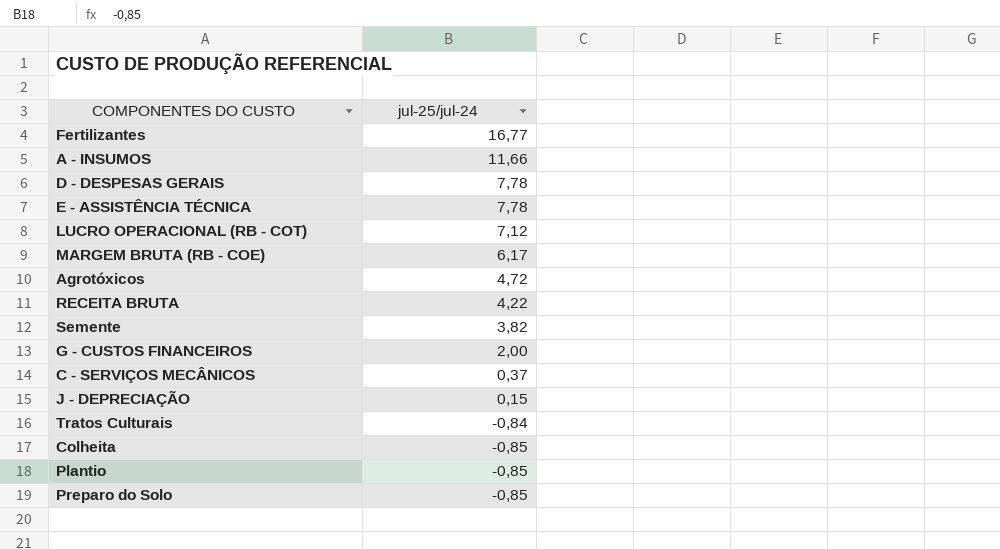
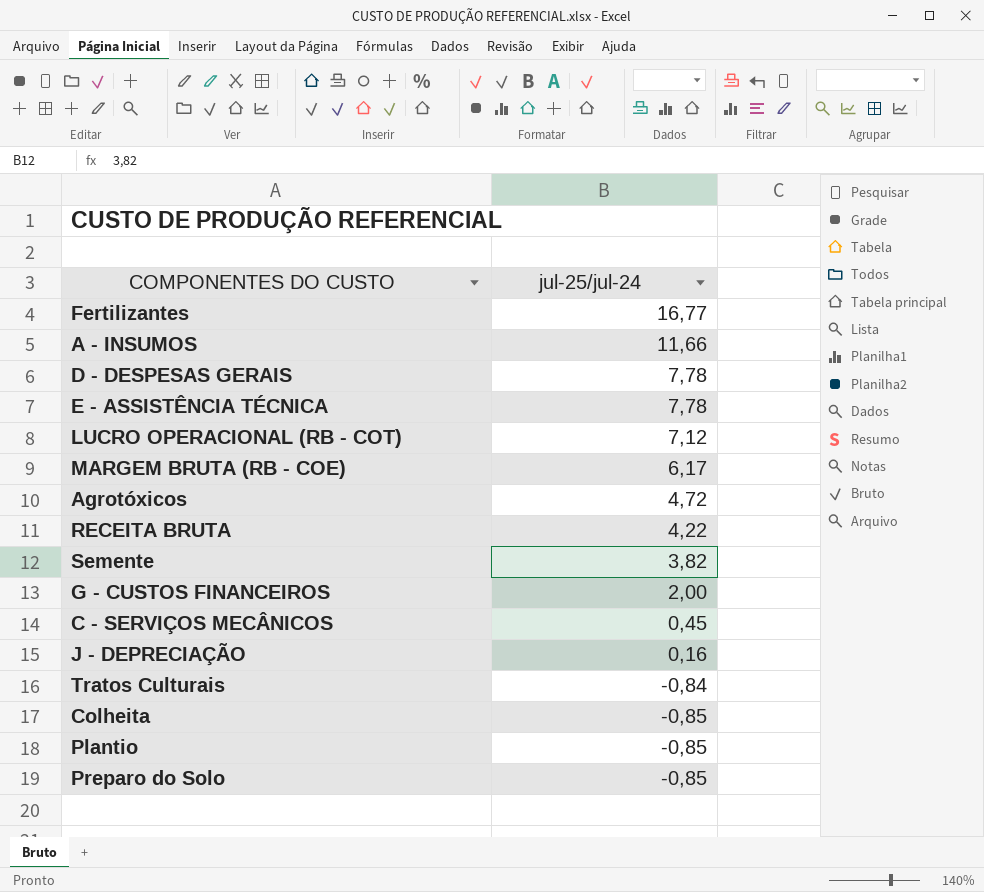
C - SERVIÇOS MECÂNICOS | jul-25/jul-24: 0,37 -> 0,45
J - DEPRECIAÇÃO | jul-25/jul-24: 0,15 -> 0,16

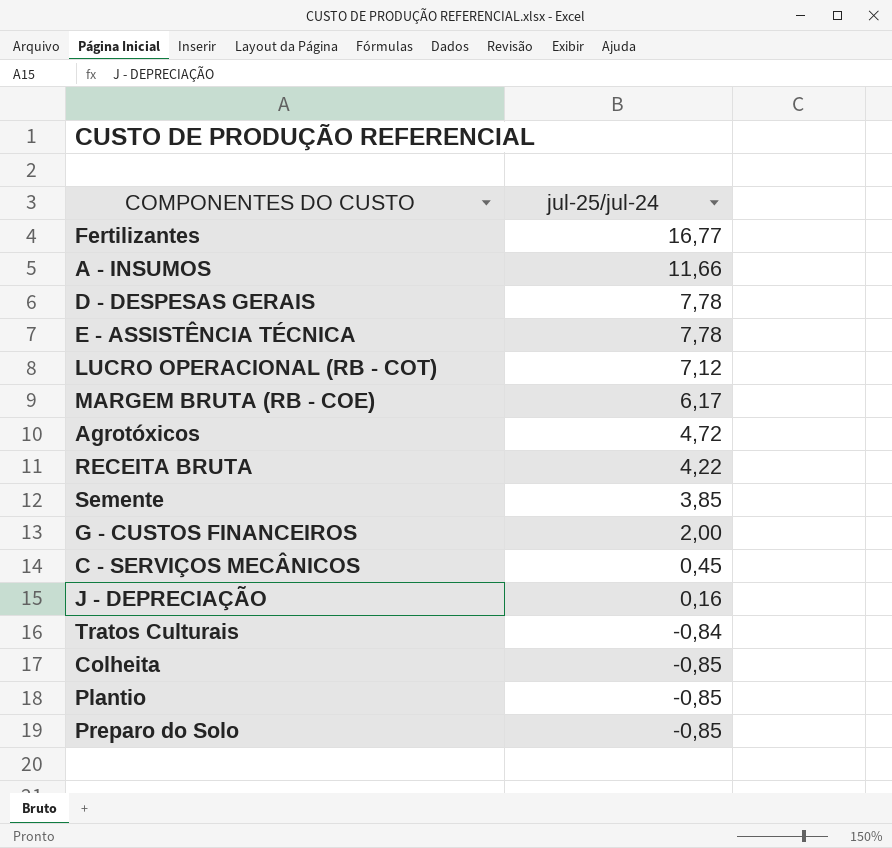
Semente | jul-25/jul-24: 3,82 -> 3,85

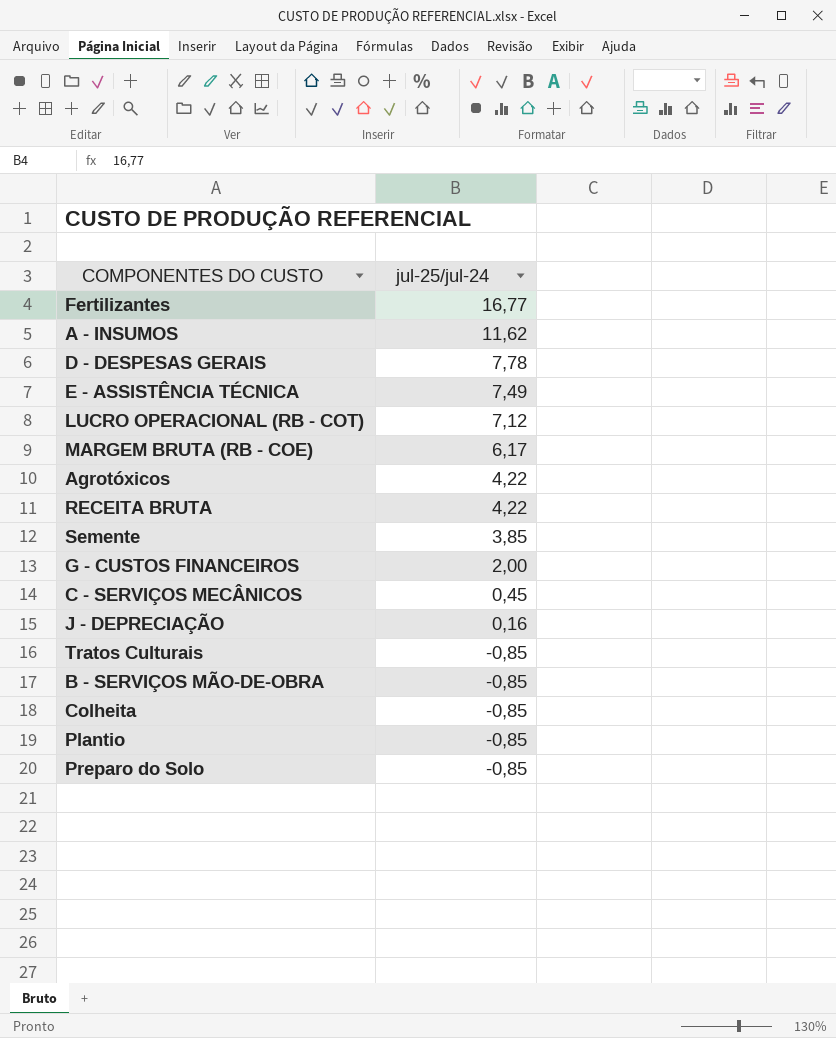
A - INSUMOS | jul-25/jul-24: 11,66 -> 11,62
E - ASSISTÊNCIA TÉCNICA | jul-25/jul-24: 7,78 -> 7,49
Agrotóxicos | jul-25/jul-24: 4,72 -> 4,22
Tratos Culturais | jul-25/jul-24: -0,84 -> -0,85
row B - SERVIÇOS MÃO-DE-OBRA: none -> -0,85

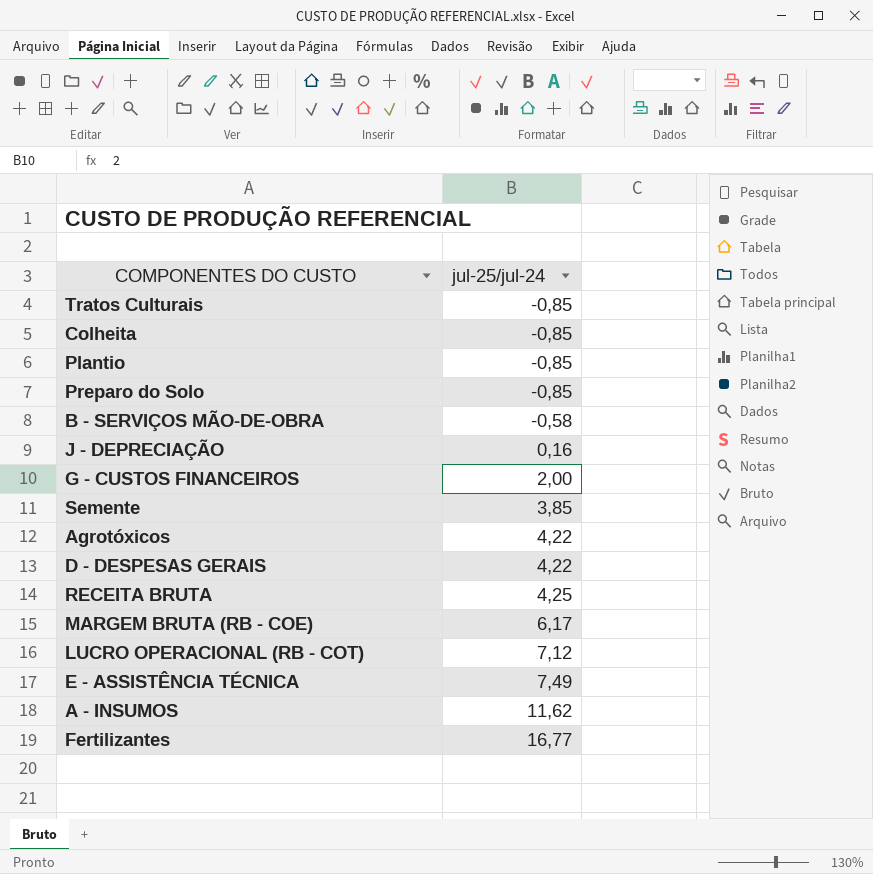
row order: jul-25/jul-24 descending -> jul-25/jul-24 ascending
row C - SERVIÇOS MECÂNICOS: 0,45 -> none
B - SERVIÇOS MÃO-DE-OBRA | jul-25/jul-24: -0,85 -> -0,58
D - DESPESAS GERAIS | jul-25/jul-24: 7,78 -> 4,22
RECEITA BRUTA | jul-25/jul-24: 4,22 -> 4,25

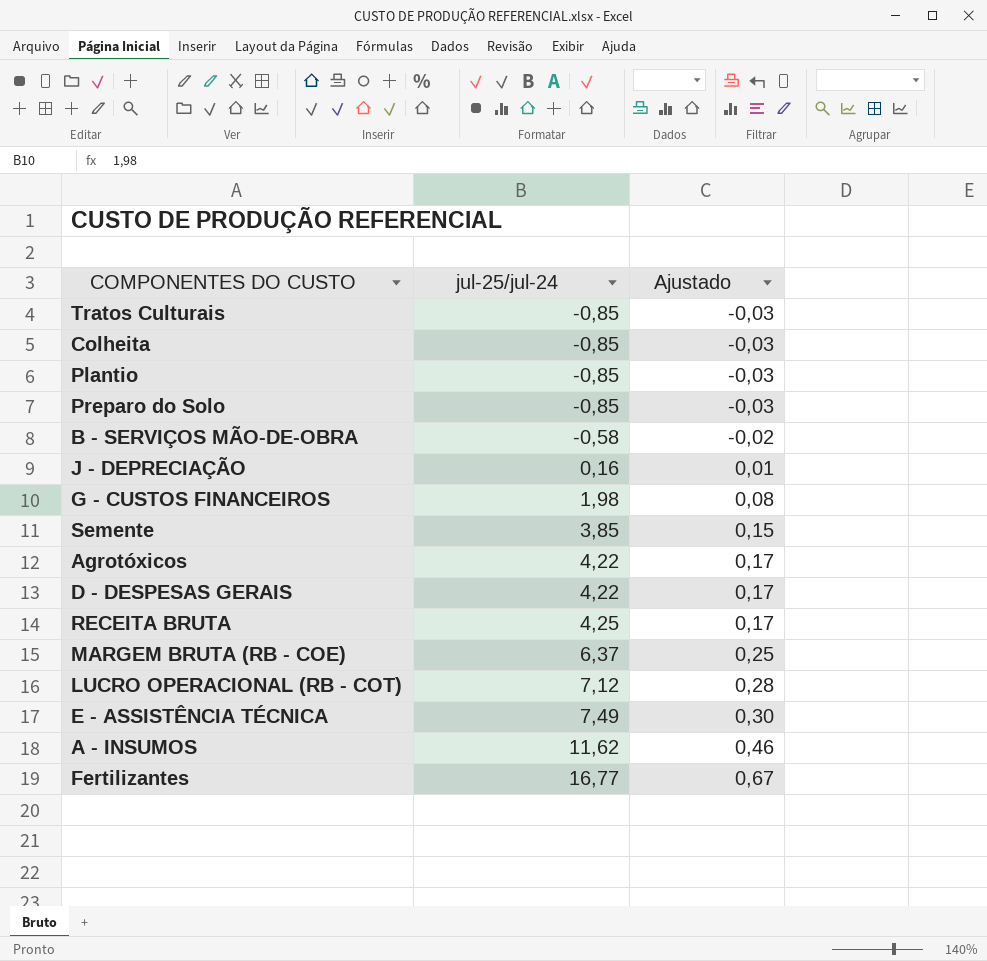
column Ajustado | formula: none -> [jul-25/jul-24] * 0,04
G - CUSTOS FINANCEIROS | jul-25/jul-24: 2,00 -> 1,98
MARGEM BRUTA (RB - COE) | jul-25/jul-24: 6,17 -> 6,37

